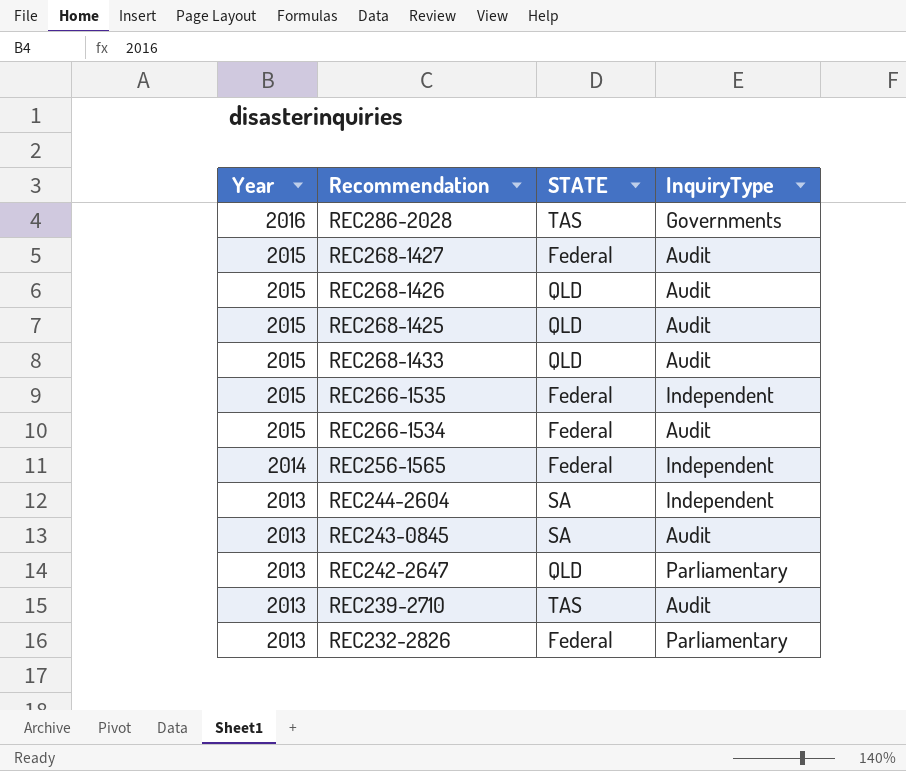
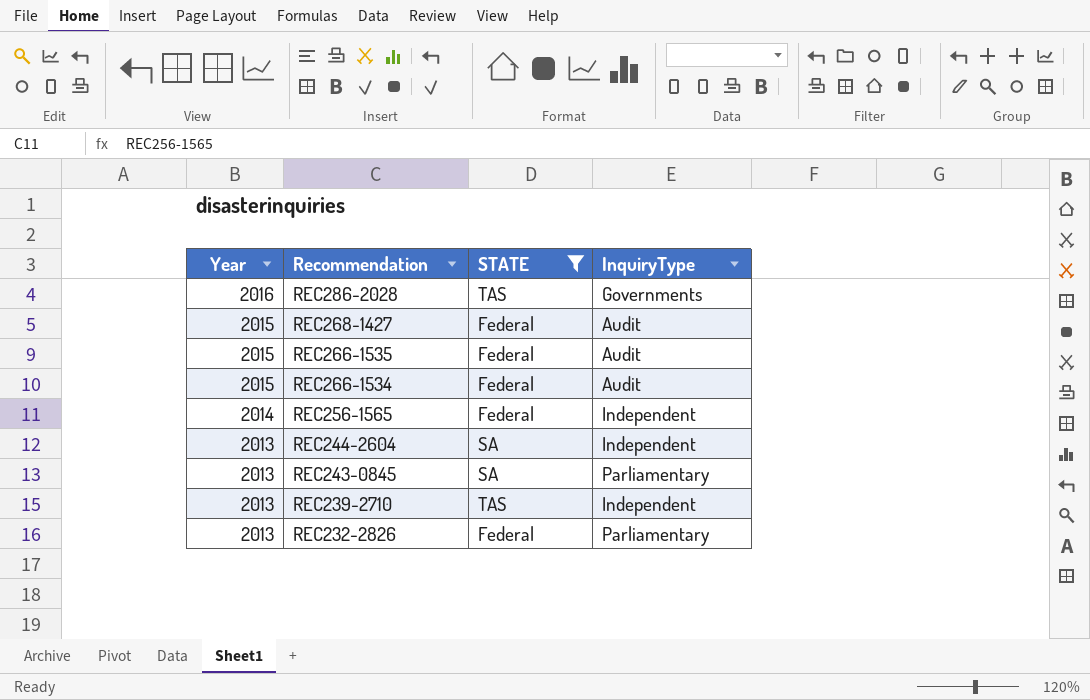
filter: none -> STATE != QLD
REC266-1535 | InquiryType: Independent -> Audit
REC243-0845 | InquiryType: Audit -> Parliamentary
REC239-2710 | InquiryType: Audit -> Independent

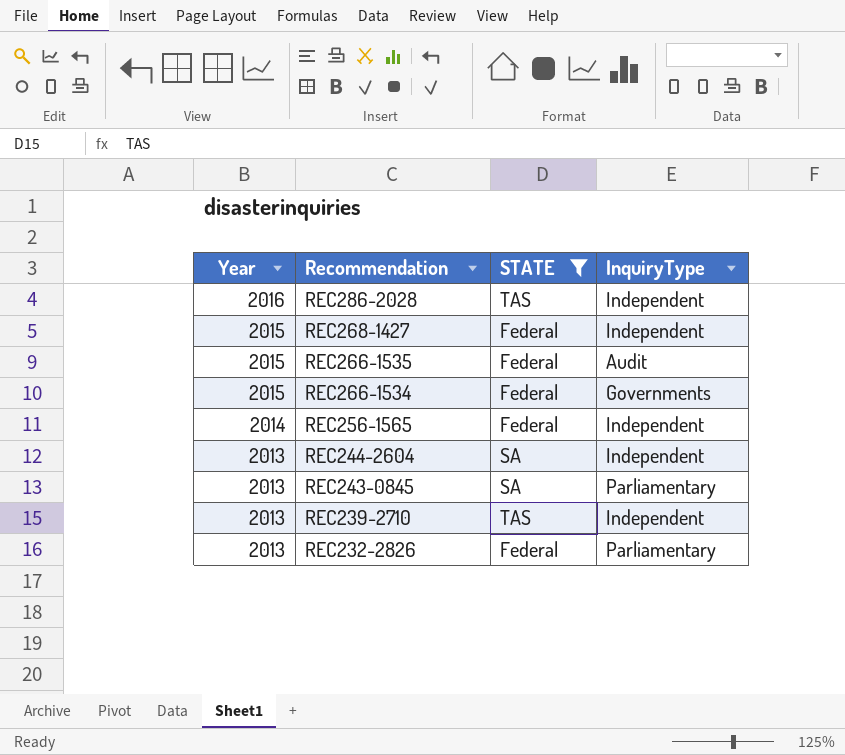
REC286-2028 | InquiryType: Governments -> Independent
REC268-1427 | InquiryType: Audit -> Independent
REC266-1534 | InquiryType: Audit -> Governments

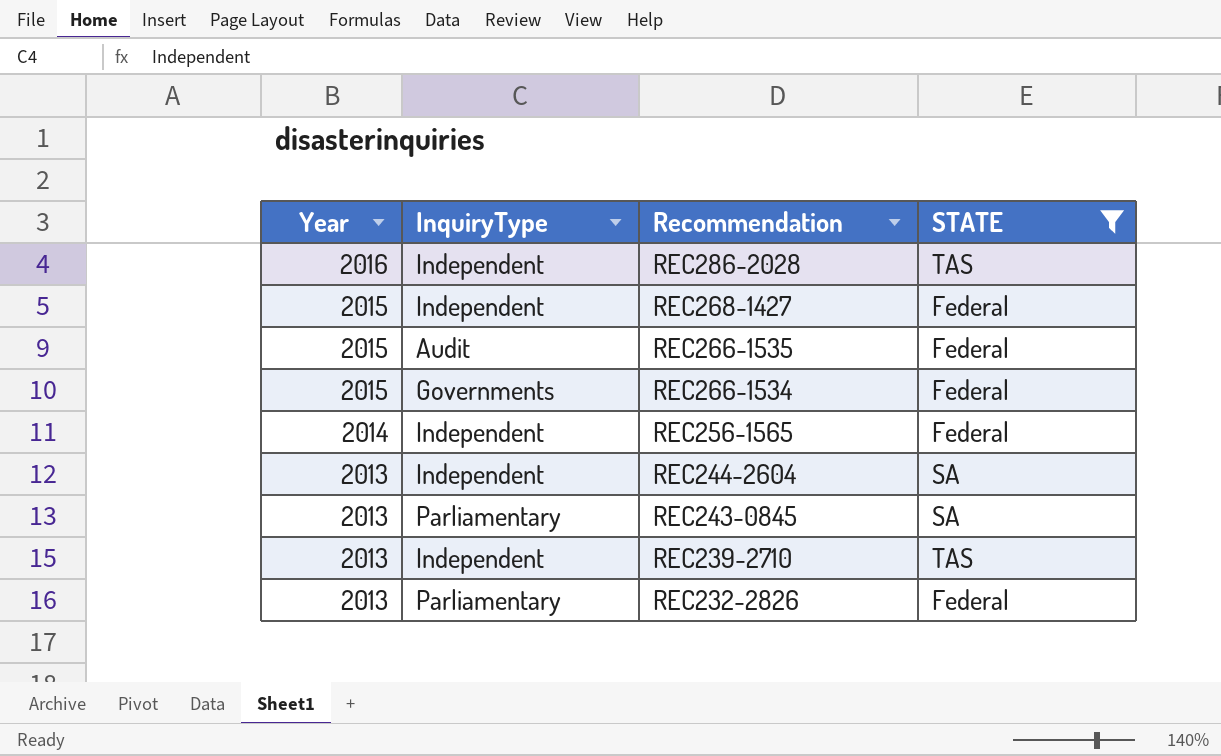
column InquiryType | position: 4 -> 2

